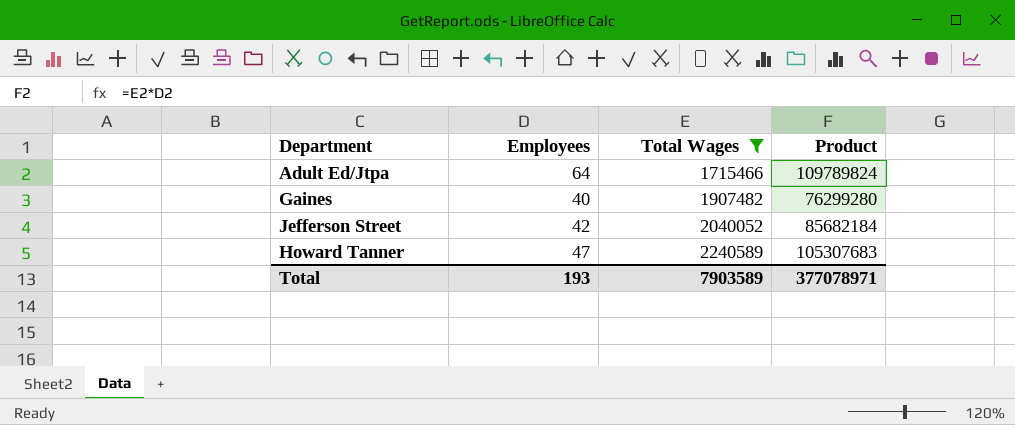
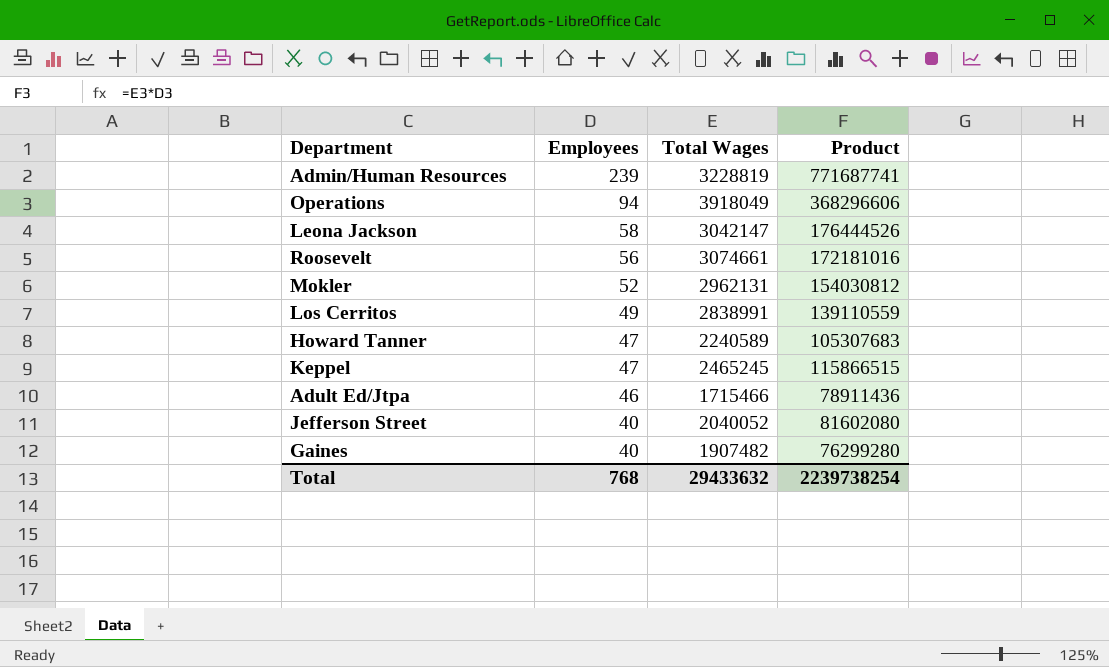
filter: Total Wages <= 2240589 -> none
row order: Total Wages ascending -> Employees descending
Adult Ed/Jtpa | Employees: 64 -> 46
Adult Ed/Jtpa | Product: 109789824 -> 78911436
Jefferson Street | Employees: 42 -> 40
Jefferson Street | Product: 85682184 -> 81602080
Total | Employees: 193 -> 768
Total | Total Wages: 7903589 -> 29433632
Total | Product: 377078971 -> 2239738254

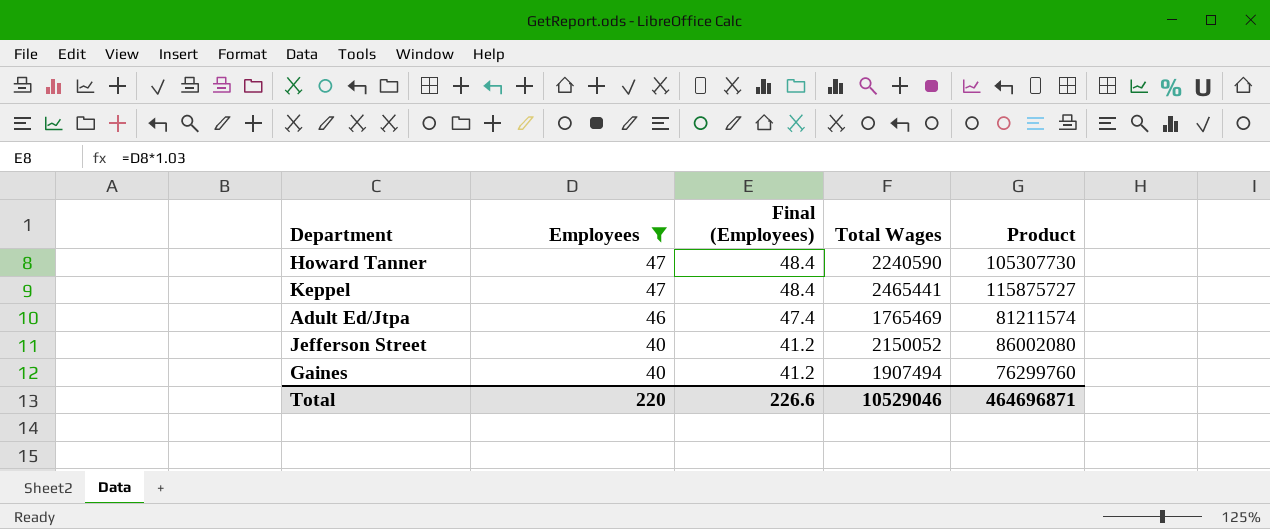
filter: none -> Employees <= 47
column Final (Employees) | formula: none -> [Employees] * 1.03
Howard Tanner | Total Wages: 2240589 -> 2240590
Howard Tanner | Product: 105307683 -> 105307730
Keppel | Total Wages: 2465245 -> 2465441
Keppel | Product: 115866515 -> 115875727
Adult Ed/Jtpa | Total Wages: 1715466 -> 1765469
Adult Ed/Jtpa | Product: 78911436 -> 81211574
Jefferson Street | Total Wages: 2040052 -> 2150052
Jefferson Street | Product: 81602080 -> 86002080
Gaines | Total Wages: 1907482 -> 1907494
Gaines | Product: 76299280 -> 76299760
Total | Employees: 768 -> 220
Total | Total Wages: 29433632 -> 10529046
Total | Product: 2239738254 -> 464696871

